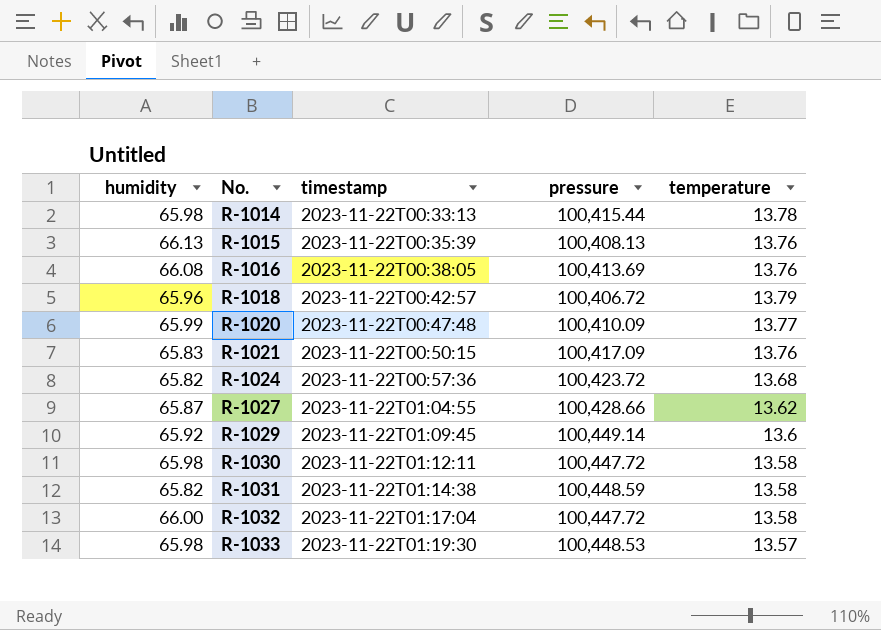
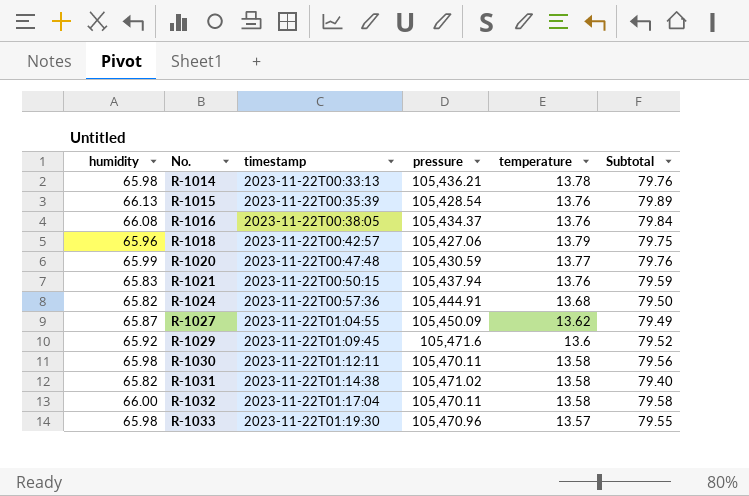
column Subtotal | formula: none -> [humidity] + [temperature]
R-1014 | pressure: 100,415.44 -> 105,436.21
R-1015 | pressure: 100,408.13 -> 105,428.54
R-1016 | pressure: 100,413.69 -> 105,434.37
R-1018 | pressure: 100,406.72 -> 105,427.06
R-1020 | pressure: 100,410.09 -> 105,430.59
R-1021 | pressure: 100,417.09 -> 105,437.94
R-1024 | pressure: 100,423.72 -> 105,444.91
R-1027 | pressure: 100,428.66 -> 105,450.09
R-1029 | pressure: 100,449.14 -> 105,471.6
R-1030 | pressure: 100,447.72 -> 105,470.11
R-1031 | pressure: 100,448.59 -> 105,471.02
R-1032 | pressure: 100,447.72 -> 105,470.11
R-1033 | pressure: 100,448.53 -> 105,470.96

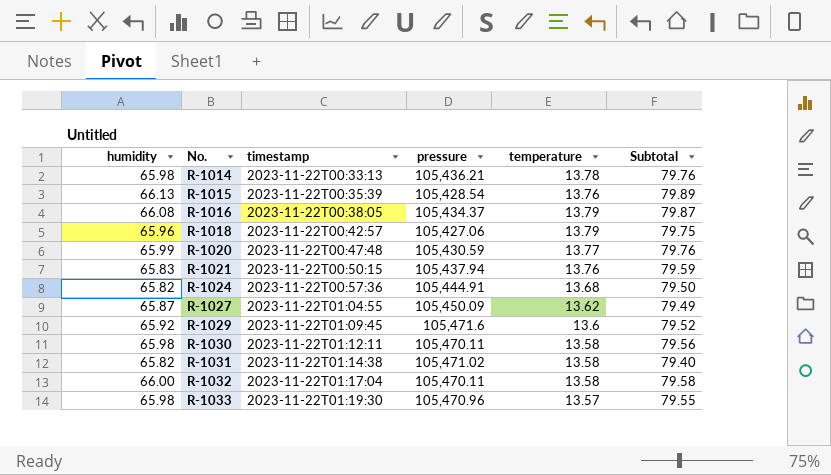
R-1016 | temperature: 13.76 -> 13.79
R-1016 | Subtotal: 79.84 -> 79.87

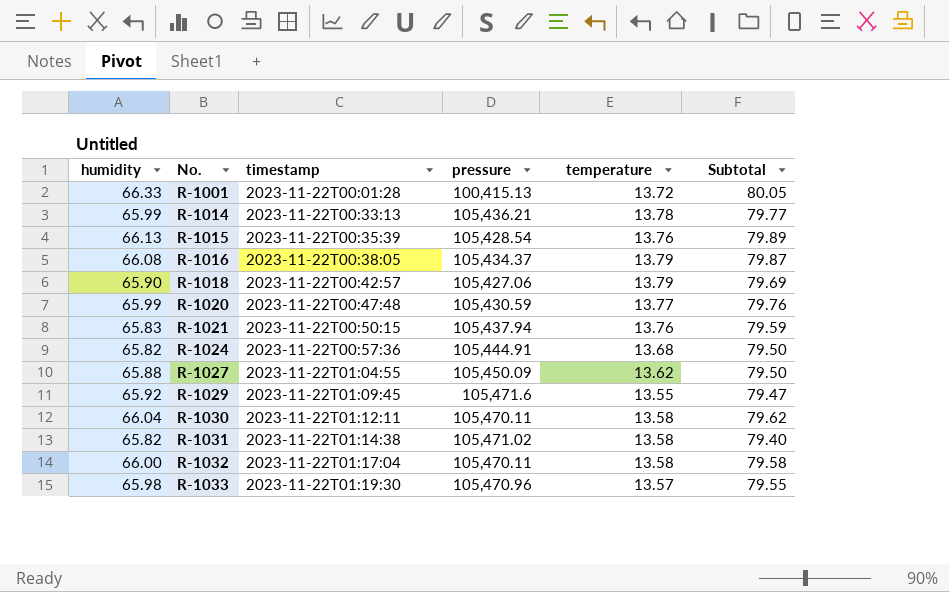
row R-1001: none -> 66.33 | 2023-11-22T00:01:28 | 100,415.13 | 13.72 | 80.05
R-1014 | humidity: 65.98 -> 65.99
R-1014 | Subtotal: 79.76 -> 79.77
R-1018 | humidity: 65.96 -> 65.90
R-1018 | Subtotal: 79.75 -> 79.69
R-1027 | humidity: 65.87 -> 65.88
R-1027 | Subtotal: 79.49 -> 79.50
R-1029 | temperature: 13.6 -> 13.55
R-1029 | Subtotal: 79.52 -> 79.47
R-1030 | humidity: 65.98 -> 66.04
R-1030 | Subtotal: 79.56 -> 79.62

